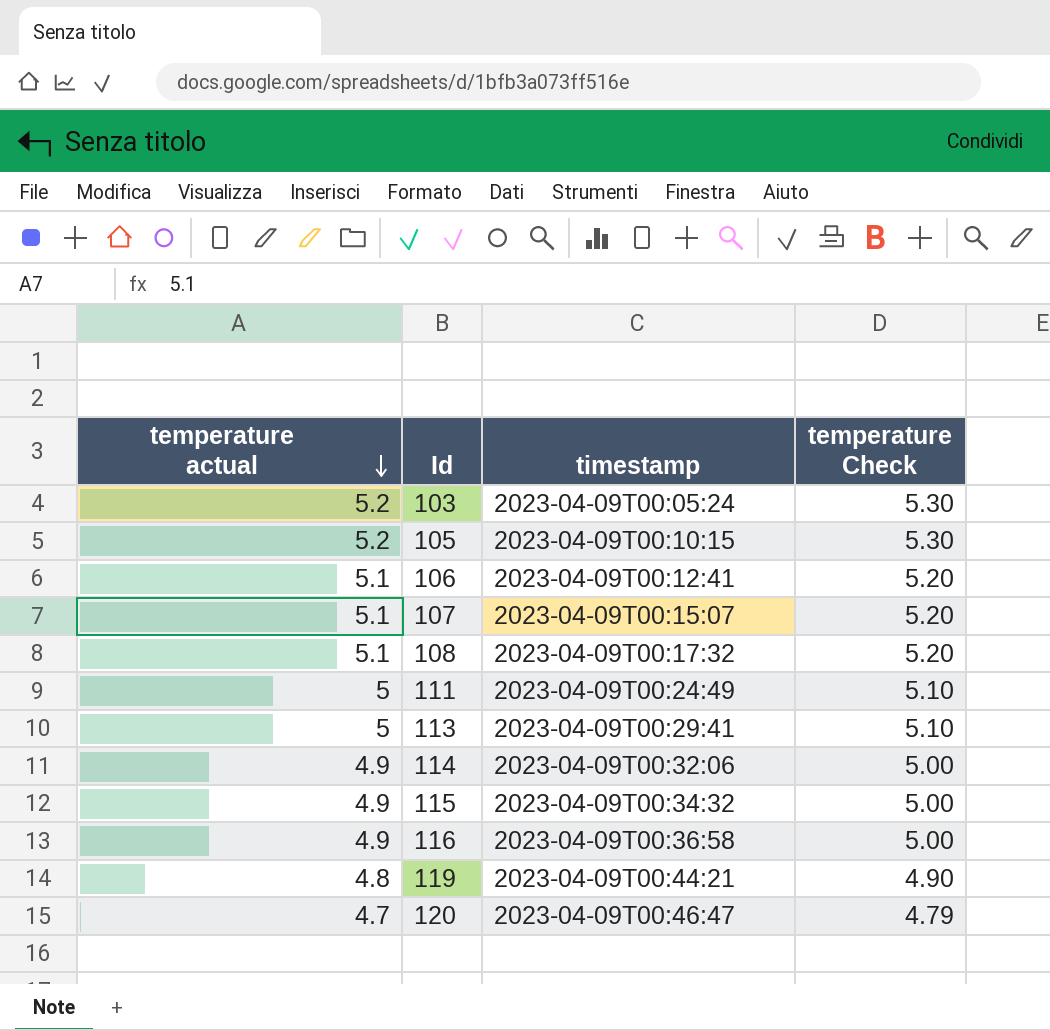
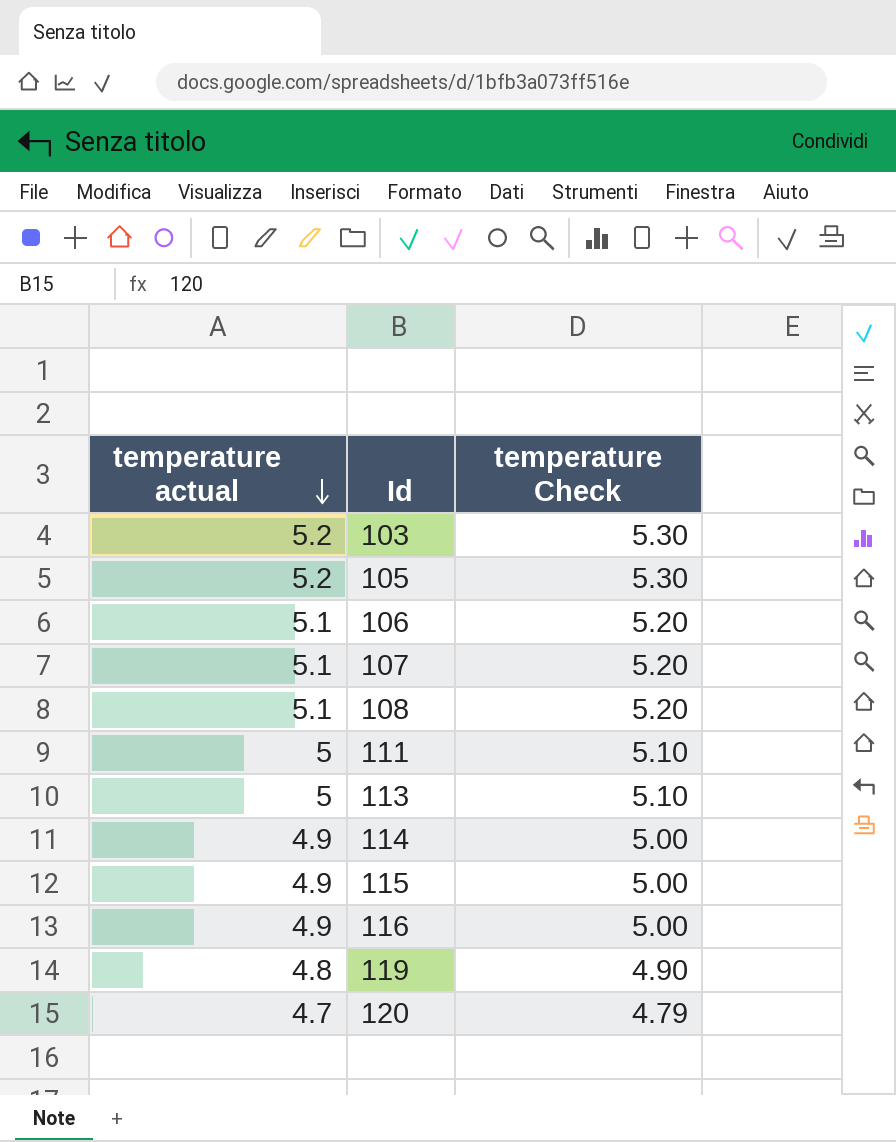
column timestamp | position: 3 -> none

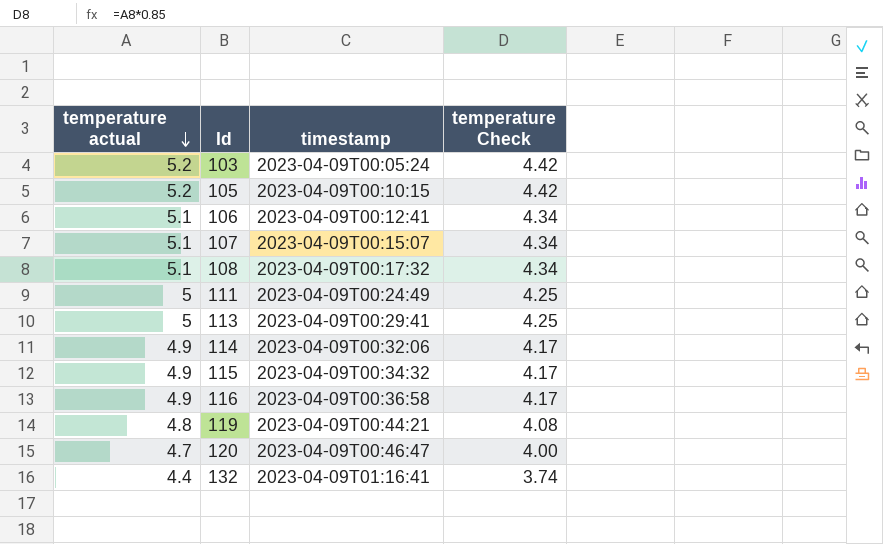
column timestamp | position: none -> 3
column temperature Check | formula: [temperature actual] * 1.02 -> [temperature actual] * 0.85
row 132: none -> 4.4 | 2023-04-09T01:16:41 | 3.74

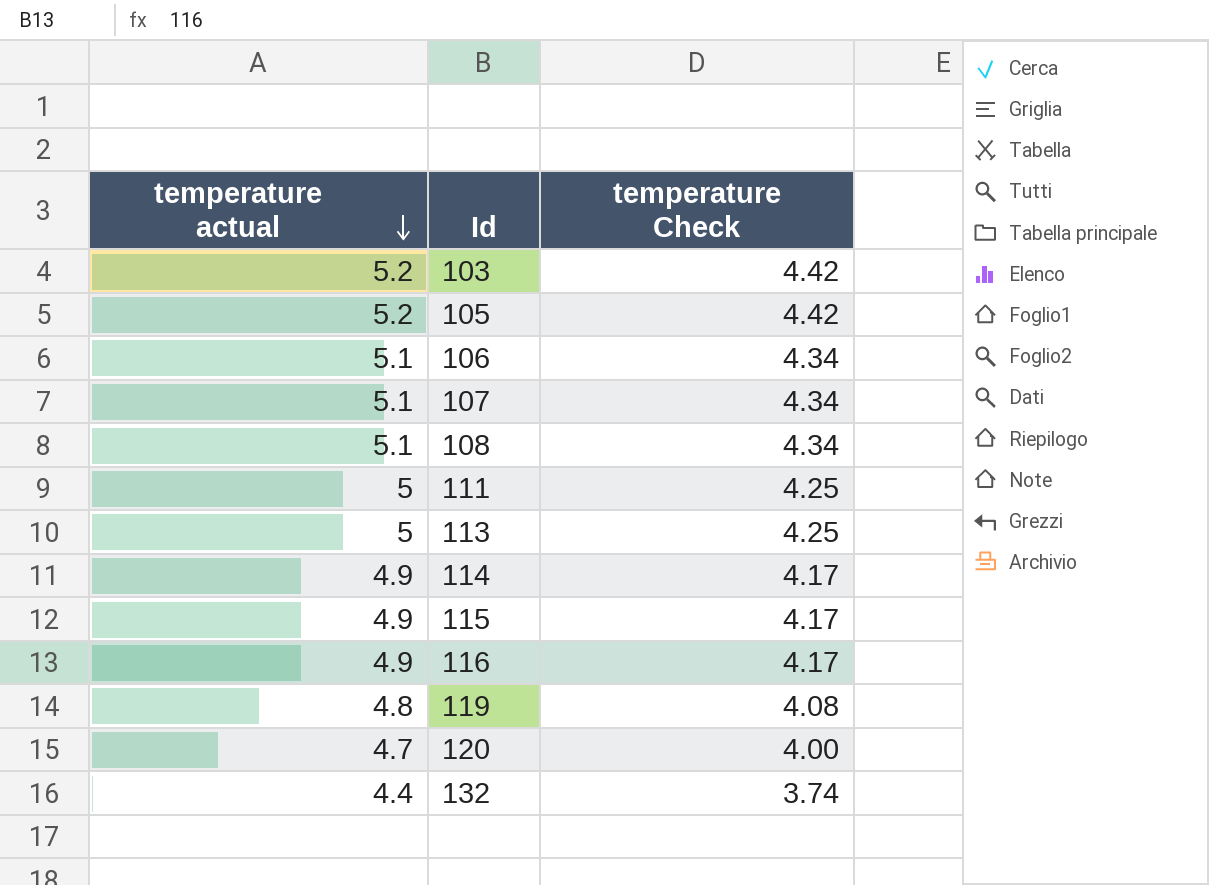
column timestamp | position: 3 -> none

